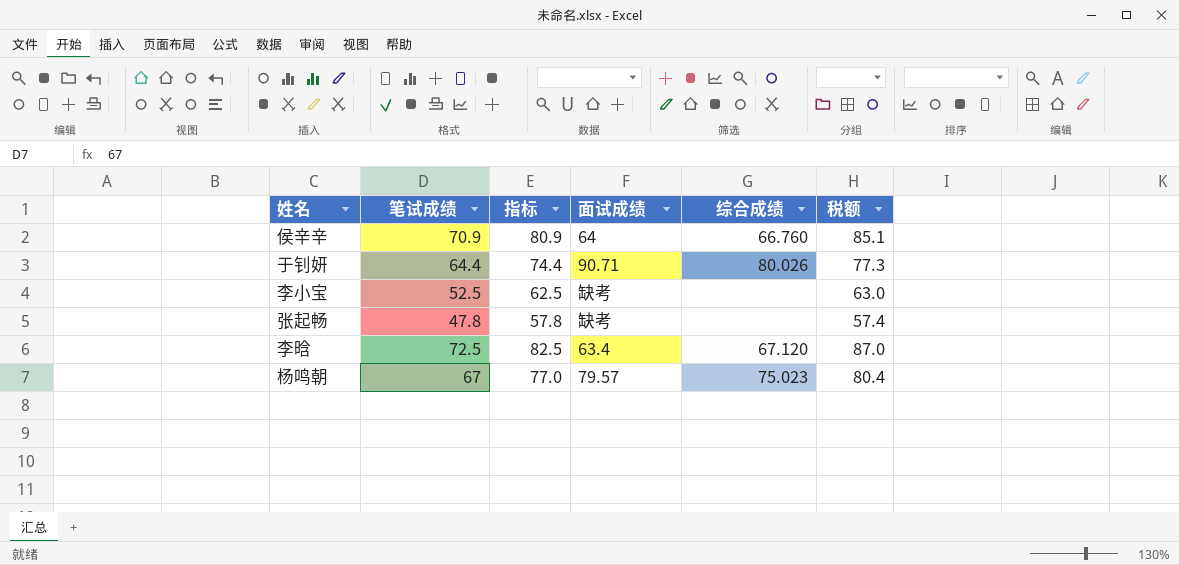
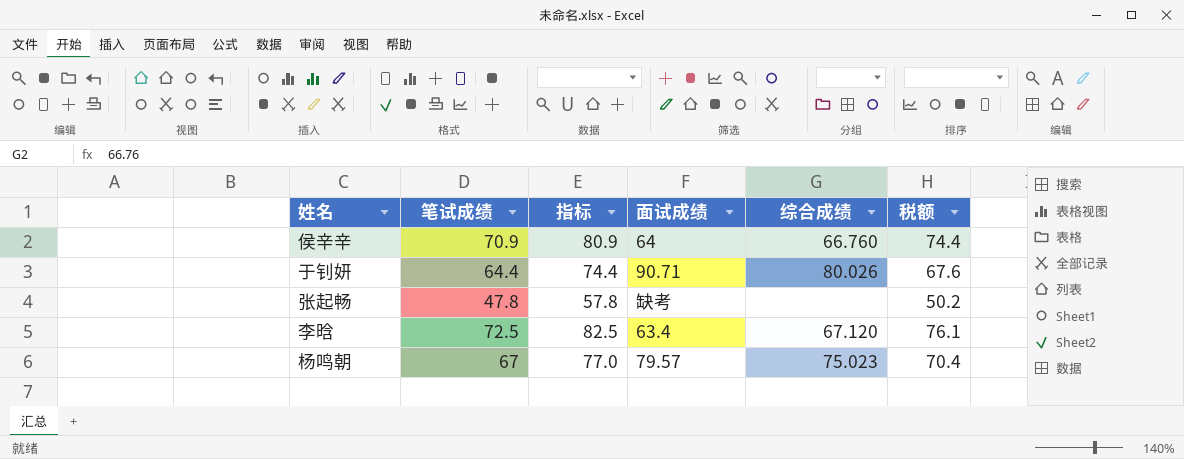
column 税额 | formula: [笔试成绩] * 1.2 -> [笔试成绩] * 1.05
row 李小宝: 52.5 | 62.5 | 缺考 | none | 63.0 -> none

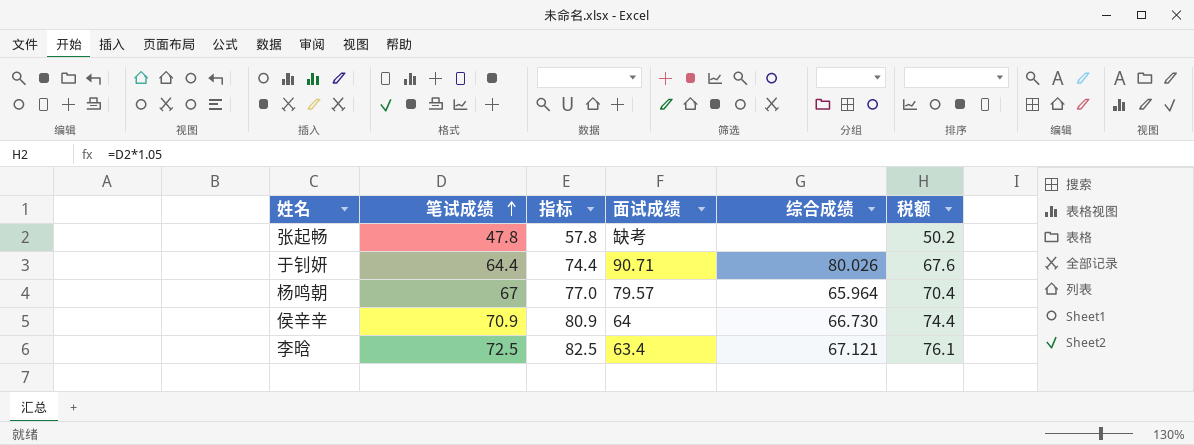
row order: none -> 笔试成绩 ascending
杨鸣朝 | 综合成绩: 75.023 -> 65.964
侯辛辛 | 综合成绩: 66.760 -> 66.730
李晗 | 综合成绩: 67.120 -> 67.121

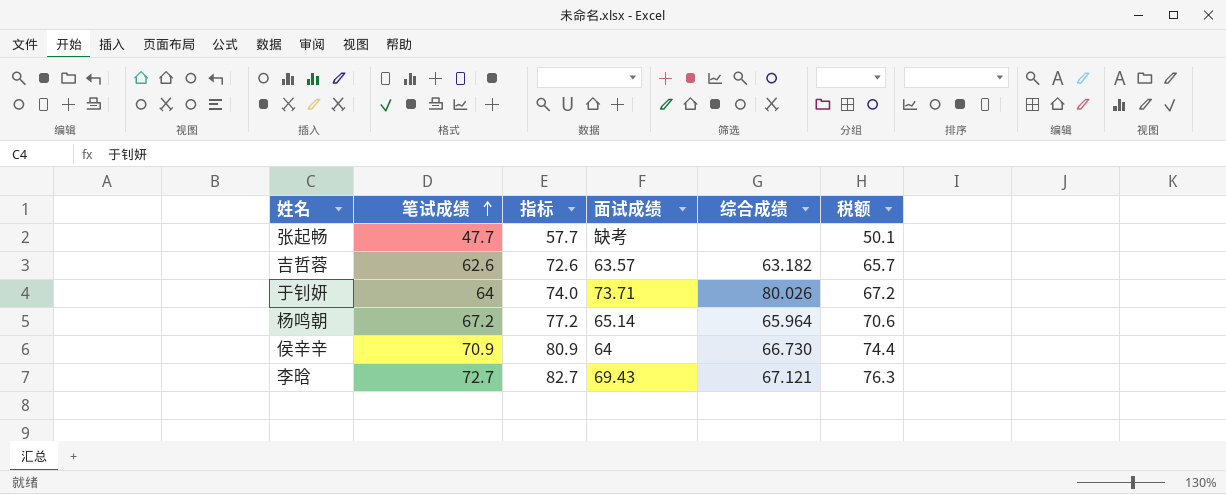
张起畅 | 笔试成绩: 47.8 -> 47.7
张起畅 | 指标: 57.8 -> 57.7
张起畅 | 税额: 50.2 -> 50.1
row 吉哲蓉: none -> 62.6 | 72.6 | 63.57 | 63.182 | 65.7
于钊妍 | 笔试成绩: 64.4 -> 64
于钊妍 | 指标: 74.4 -> 74.0
于钊妍 | 面试成绩: 90.71 -> 73.71
于钊妍 | 税额: 67.6 -> 67.2
杨鸣朝 | 笔试成绩: 67 -> 67.2
杨鸣朝 | 指标: 77.0 -> 77.2
杨鸣朝 | 面试成绩: 79.57 -> 65.14
杨鸣朝 | 税额: 70.4 -> 70.6
李晗 | 笔试成绩: 72.5 -> 72.7
李晗 | 指标: 82.5 -> 82.7
李晗 | 面试成绩: 63.4 -> 69.43
李晗 | 税额: 76.1 -> 76.3

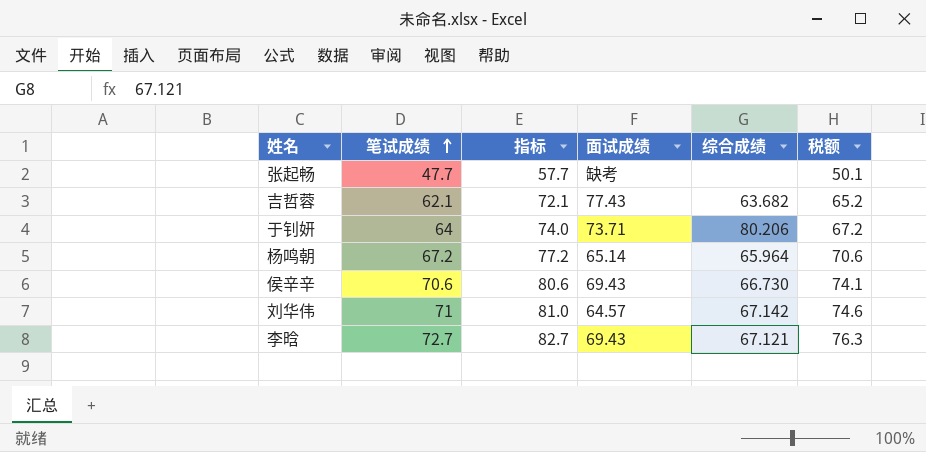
吉哲蓉 | 笔试成绩: 62.6 -> 62.1
吉哲蓉 | 指标: 72.6 -> 72.1
吉哲蓉 | 面试成绩: 63.57 -> 77.43
吉哲蓉 | 综合成绩: 63.182 -> 63.682
吉哲蓉 | 税额: 65.7 -> 65.2
于钊妍 | 综合成绩: 80.026 -> 80.206
侯辛辛 | 笔试成绩: 70.9 -> 70.6
侯辛辛 | 指标: 80.9 -> 80.6
侯辛辛 | 面试成绩: 64 -> 69.43
侯辛辛 | 税额: 74.4 -> 74.1
row 刘华伟: none -> 71 | 81.0 | 64.57 | 67.142 | 74.6

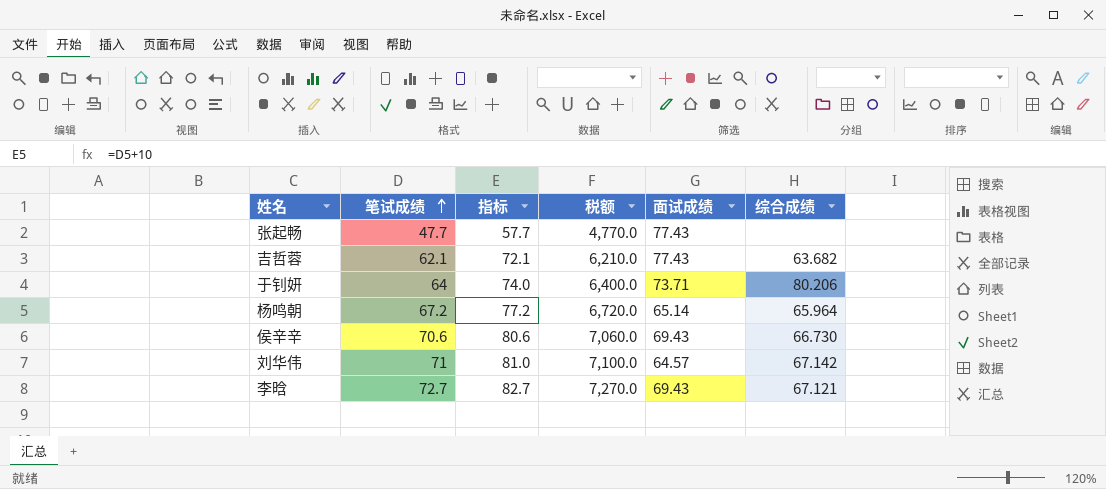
column 税额 | formula: [笔试成绩] * 1.05 -> [笔试成绩] * 100
column 税额 | position: 6 -> 4
张起畅 | 面试成绩: 缺考 -> 77.43

